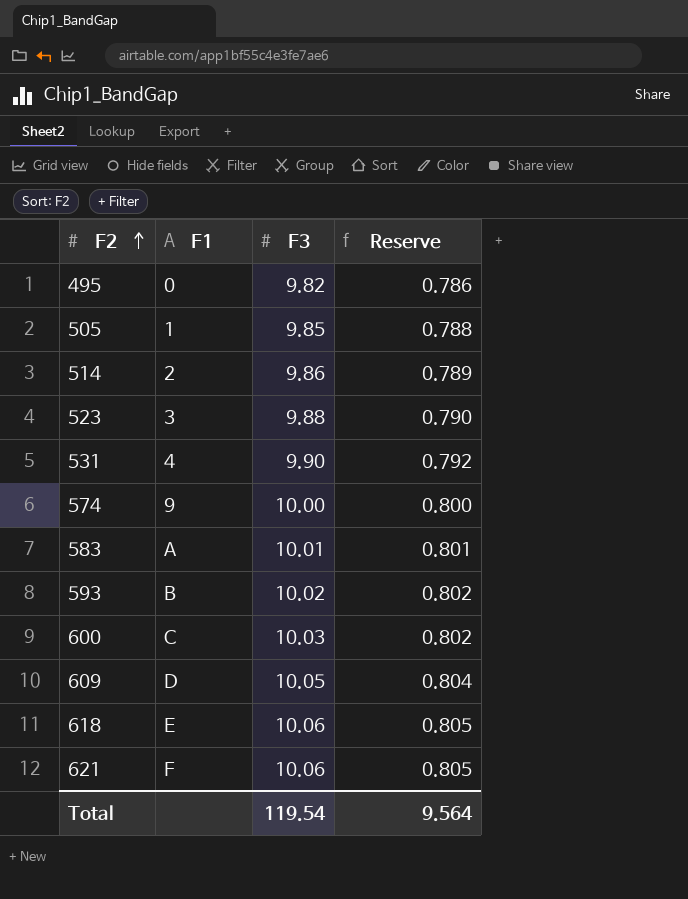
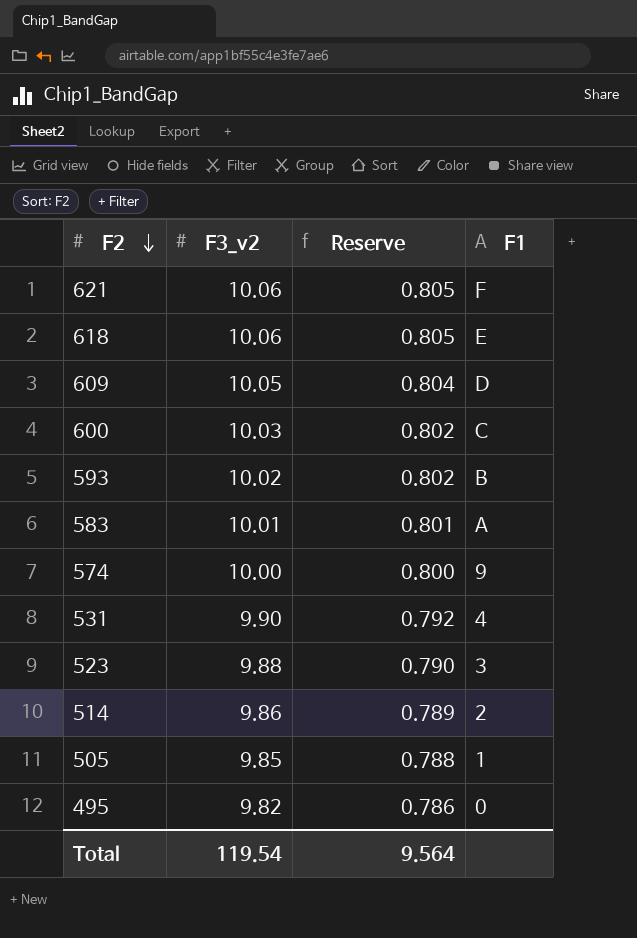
row order: F2 ascending -> F2 descending
column name: F3 -> F3_v2
column F1 | position: 2 -> 4

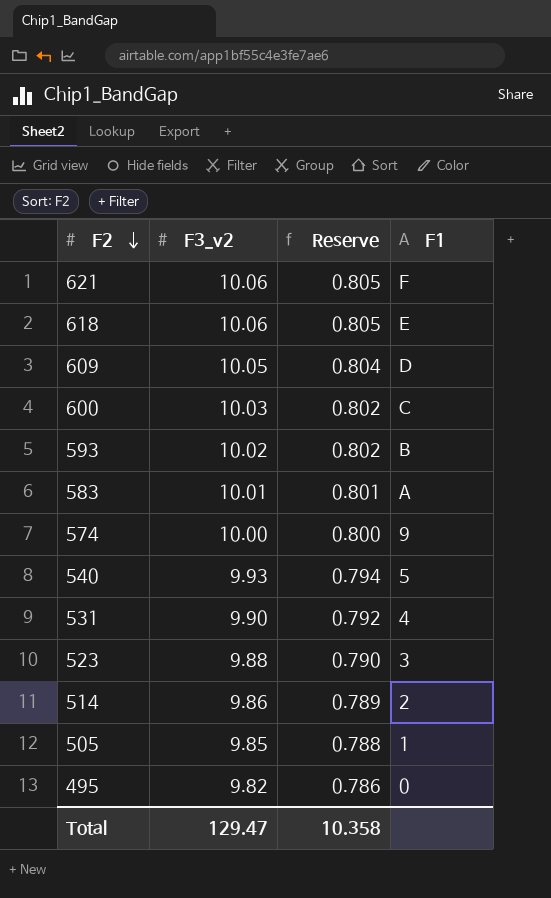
row 540: none -> 9.93 | 0.794 | 5
Total | F3_v2: 119.54 -> 129.47
Total | Reserve: 9.564 -> 10.358

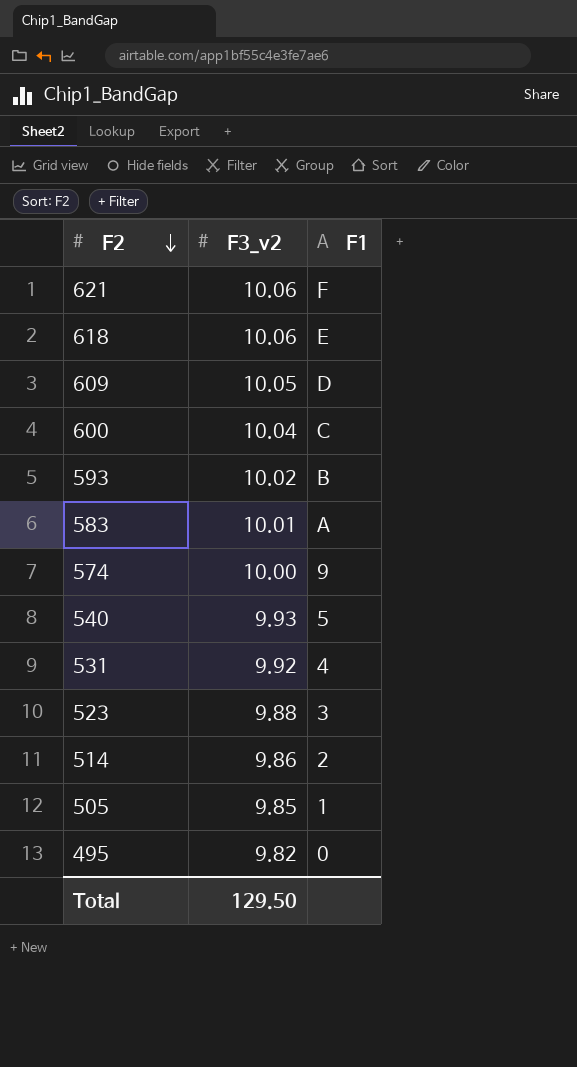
column Reserve | formula: [F3_v2] * 0.08 -> none
600 | F3_v2: 10.03 -> 10.04
531 | F3_v2: 9.90 -> 9.92
Total | F3_v2: 129.47 -> 129.50

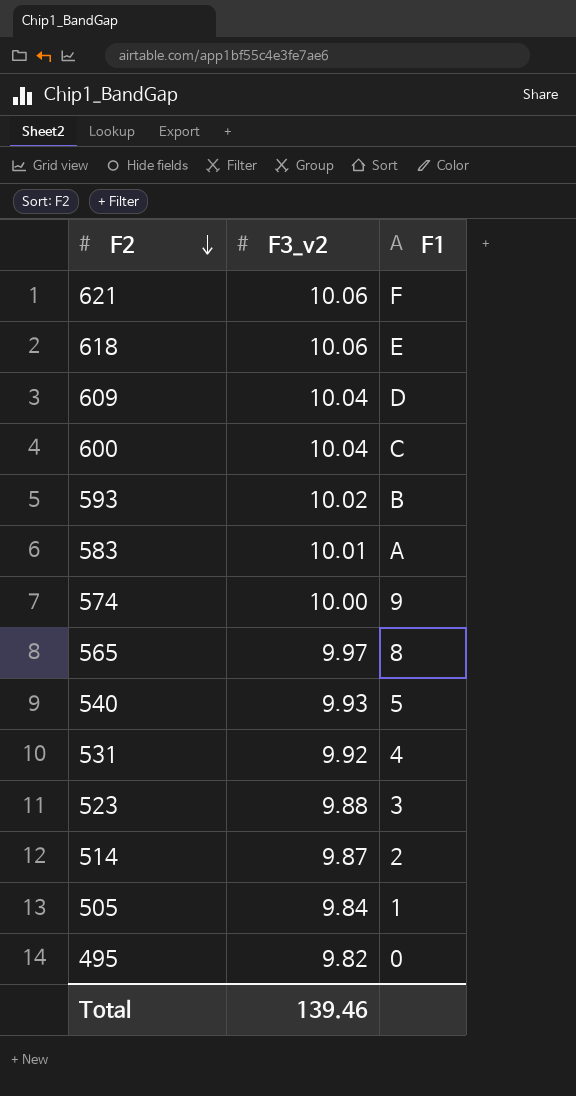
609 | F3_v2: 10.05 -> 10.04
row 565: none -> 9.97 | 8
514 | F3_v2: 9.86 -> 9.87
505 | F3_v2: 9.85 -> 9.84
Total | F3_v2: 129.50 -> 139.46

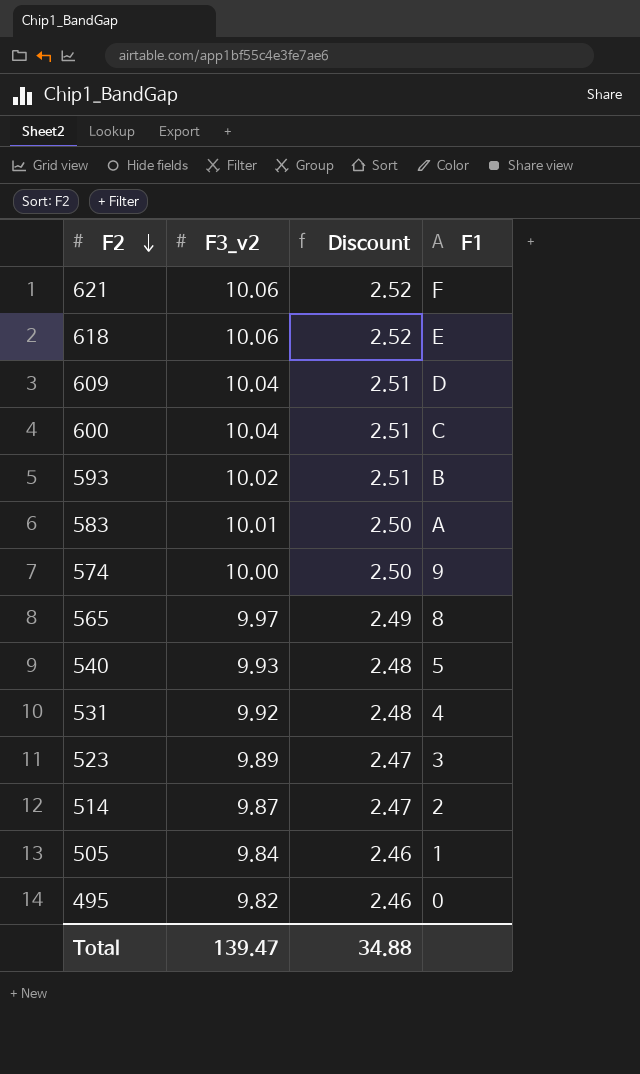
column Discount | formula: none -> [F3_v2] * 0.25
523 | F3_v2: 9.88 -> 9.89
Total | F3_v2: 139.46 -> 139.47

